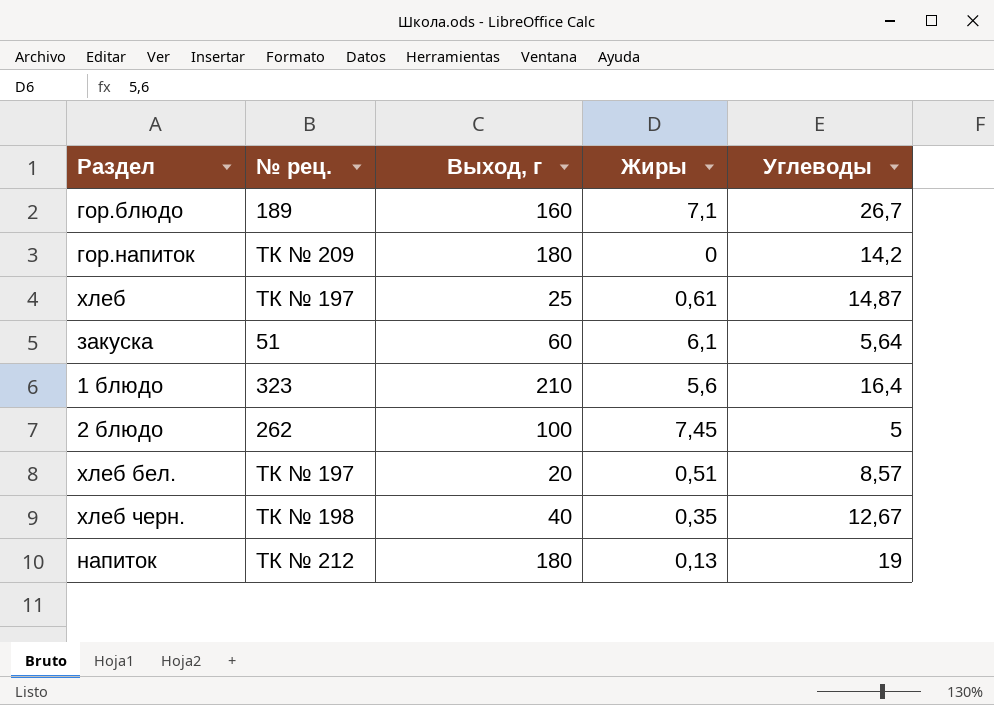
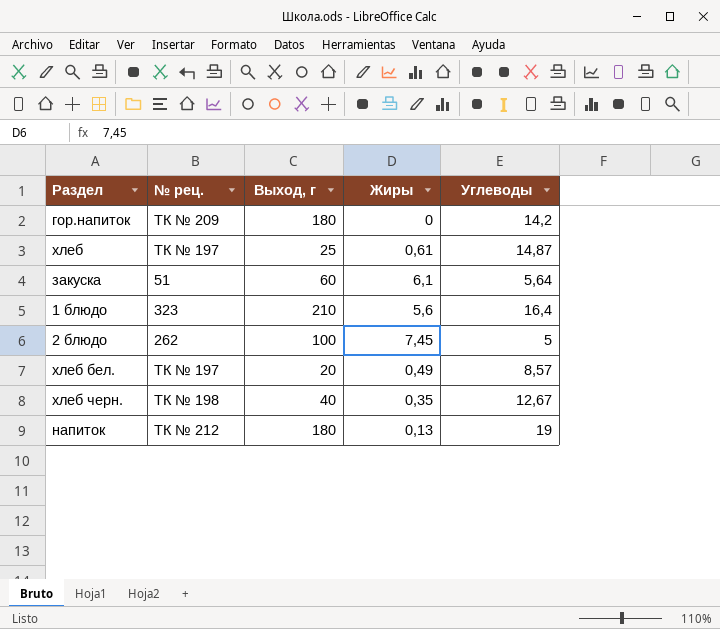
row гор.блюдо: 189 | 160 | 7,1 | 26,7 -> none
хлеб бел. | Жиры: 0,51 -> 0,49

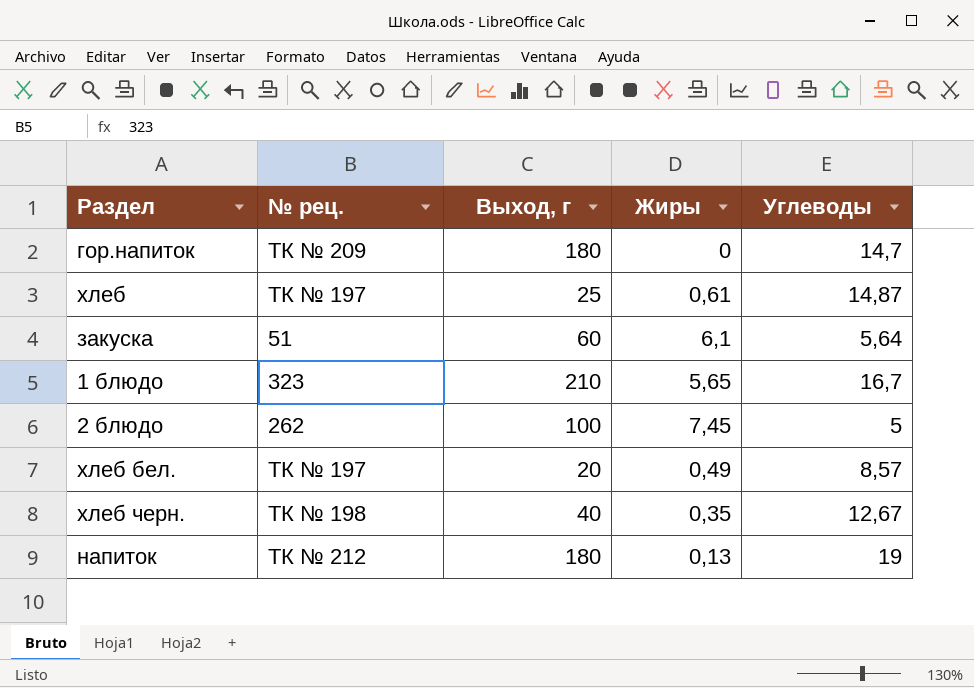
гор.напиток | Углеводы: 14,2 -> 14,7
1 блюдо | Жиры: 5,6 -> 5,65
1 блюдо | Углеводы: 16,4 -> 16,7

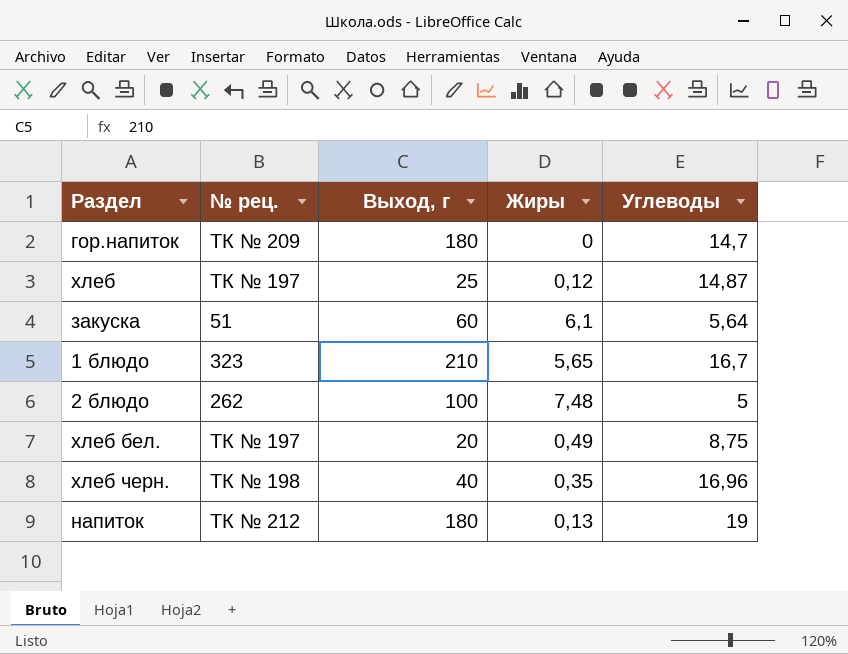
хлеб | Жиры: 0,61 -> 0,12
2 блюдо | Жиры: 7,45 -> 7,48
хлеб бел. | Углеводы: 8,57 -> 8,75
хлеб черн. | Углеводы: 12,67 -> 16,96

